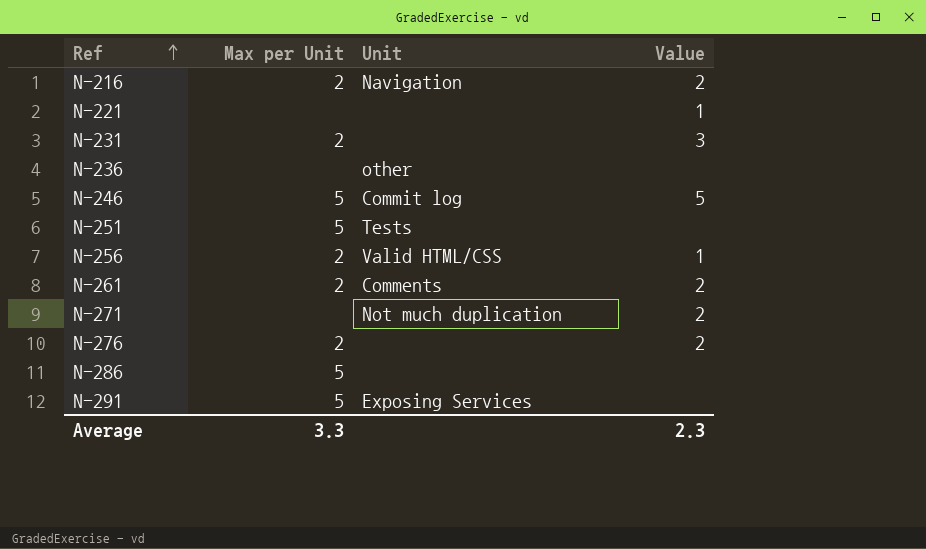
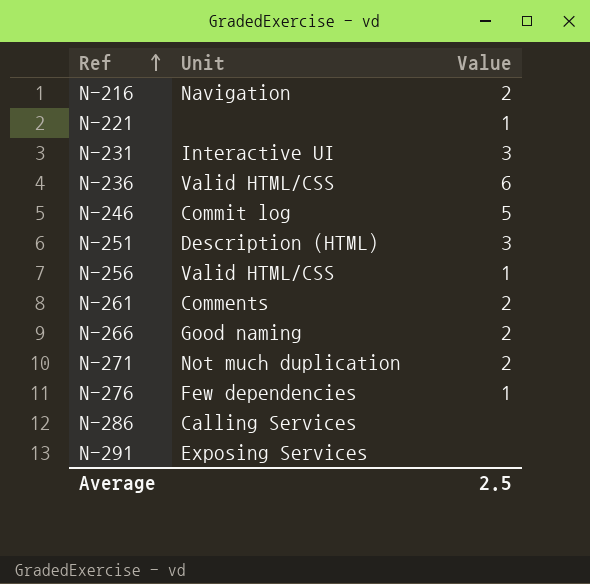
column Max per Unit | position: 2 -> none
N-231 | Unit: none -> Interactive UI
N-236 | Unit: other -> Valid HTML/CSS
N-236 | Value: none -> 6
N-251 | Unit: Tests -> Description (HTML)
N-251 | Value: none -> 3
row N-266: none -> Good naming | 2
N-276 | Unit: none -> Few dependencies
N-276 | Value: 2 -> 1
N-286 | Unit: none -> Calling Services
Average | Value: 2.3 -> 2.5

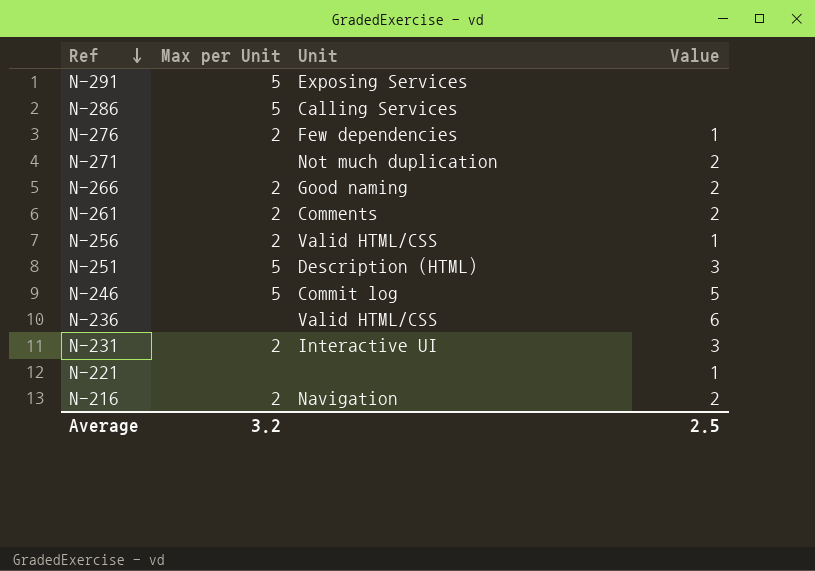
row order: Ref ascending -> Ref descending
column Max per Unit | position: none -> 2

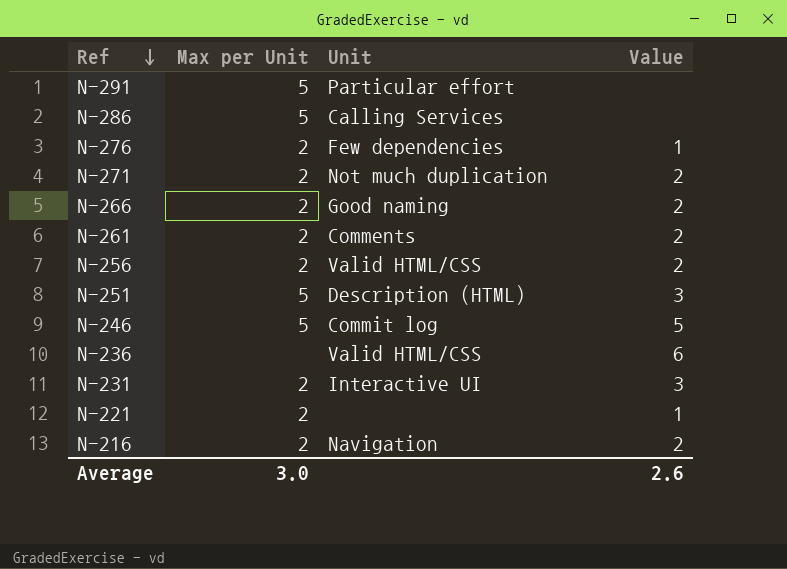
N-291 | Unit: Exposing Services -> Particular effort
N-271 | Max per Unit: none -> 2
N-256 | Value: 1 -> 2
N-221 | Max per Unit: none -> 2
Average | Max per Unit: 3.2 -> 3.0
Average | Value: 2.5 -> 2.6

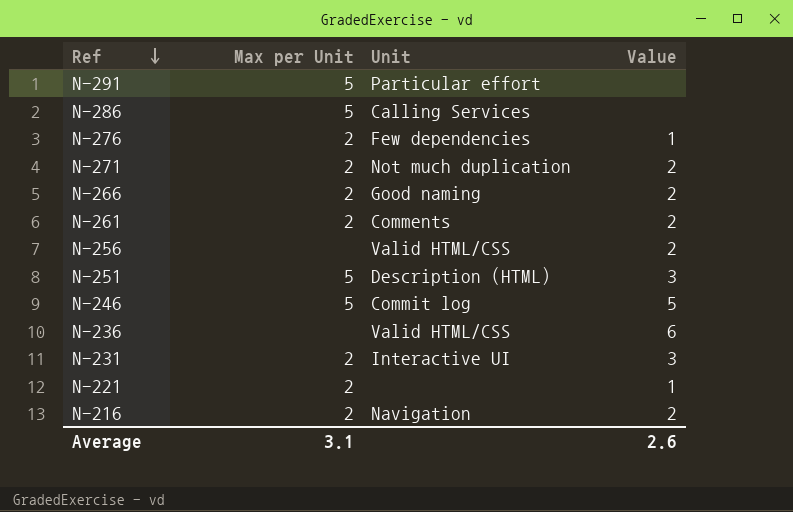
N-256 | Max per Unit: 2 -> none
Average | Max per Unit: 3.0 -> 3.1

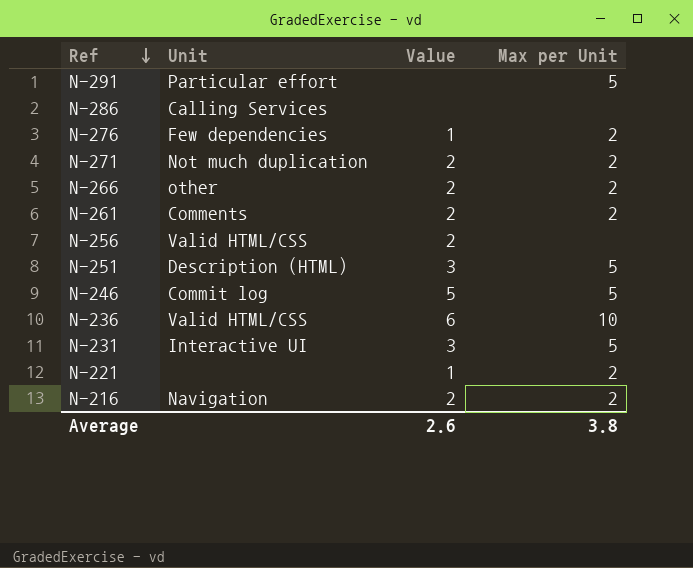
column Max per Unit | position: 2 -> 4
N-286 | Max per Unit: 5 -> none
N-266 | Unit: Good naming -> other
N-236 | Max per Unit: none -> 10
N-231 | Max per Unit: 2 -> 5
Average | Max per Unit: 3.1 -> 3.8

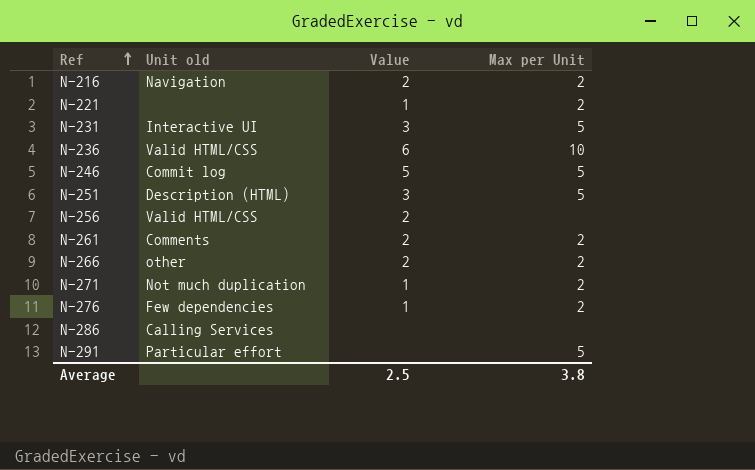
row order: Ref descending -> Ref ascending
column name: Unit -> Unit old
N-271 | Value: 2 -> 1
Average | Value: 2.6 -> 2.5

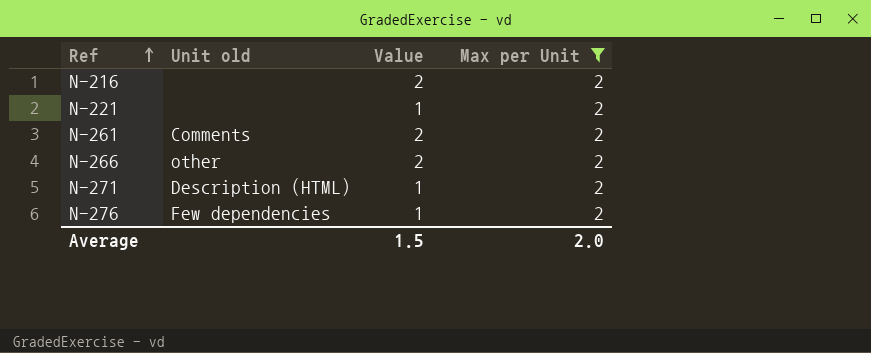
filter: none -> Max per Unit = 2
N-216 | Unit old: Navigation -> none
N-271 | Unit old: Not much duplication -> Description (HTML)
Average | Value: 2.5 -> 1.5
Average | Max per Unit: 3.8 -> 2.0

